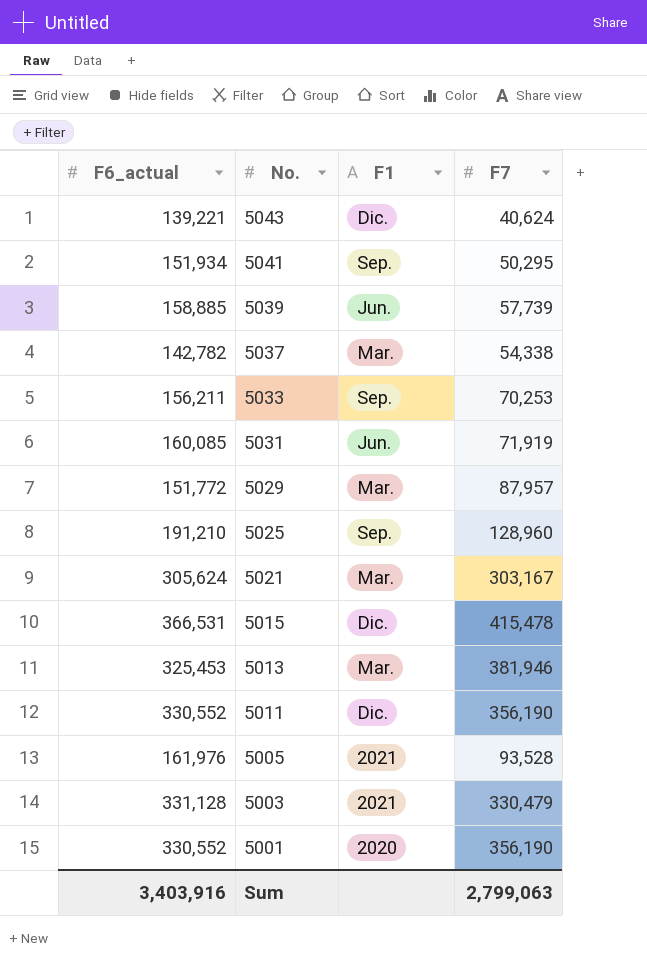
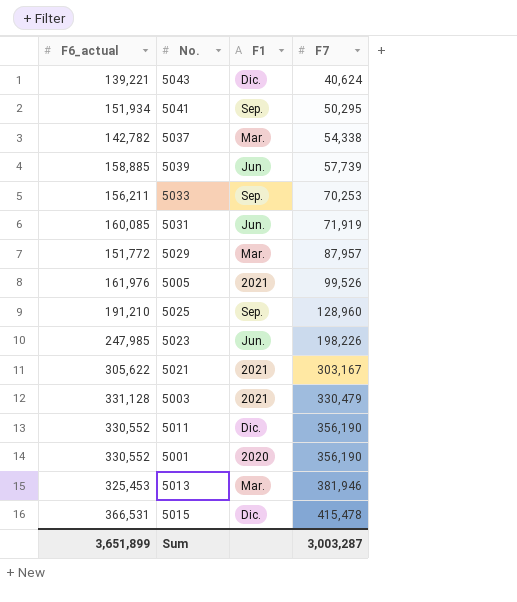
row order: No. descending -> F7 ascending
5005 | F7: 93,528 -> 99,526
row 5023: none -> 247,985 | Jun. | 198,226
5021 | F6_actual: 305,624 -> 305,622
5021 | F1: Mar. -> 2021
Sum | F6_actual: 3,403,916 -> 3,651,899
Sum | F7: 2,799,063 -> 3,003,287

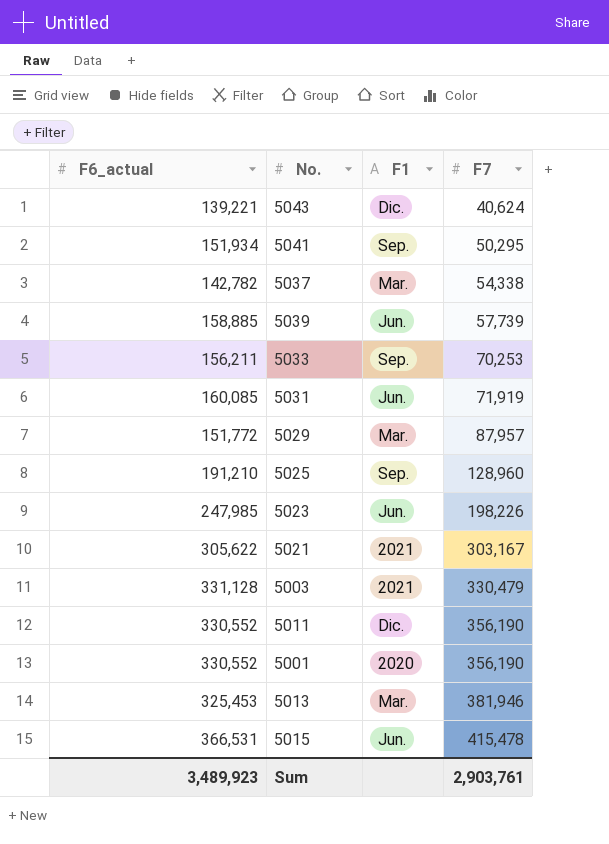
row 5005: 161,976 | 2021 | 99,526 -> none
5015 | F1: Dic. -> Jun.
Sum | F6_actual: 3,651,899 -> 3,489,923
Sum | F7: 3,003,287 -> 2,903,761

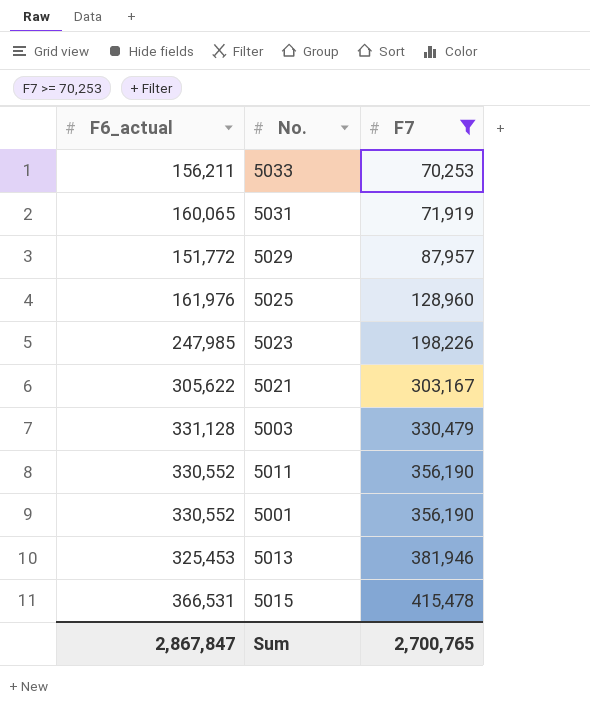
filter: none -> F7 >= 70,253
column F1 | position: 3 -> none
5031 | F6_actual: 160,085 -> 160,065
5025 | F6_actual: 191,210 -> 161,976
Sum | F6_actual: 3,489,923 -> 2,867,847
Sum | F7: 2,903,761 -> 2,700,765

